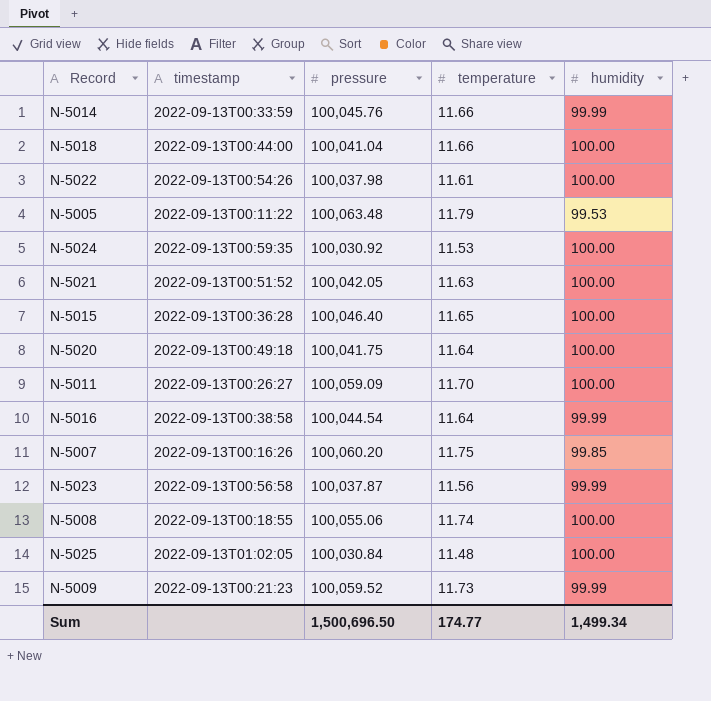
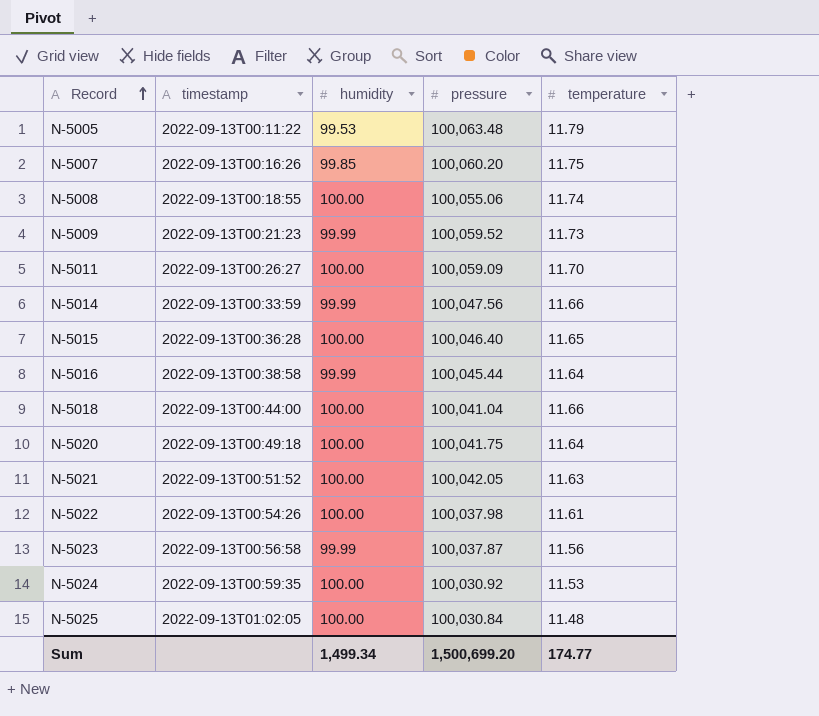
row order: none -> Record ascending
column humidity | position: 5 -> 3
N-5014 | pressure: 100,045.76 -> 100,047.56
N-5016 | pressure: 100,044.54 -> 100,045.44
Sum | pressure: 1,500,696.50 -> 1,500,699.20

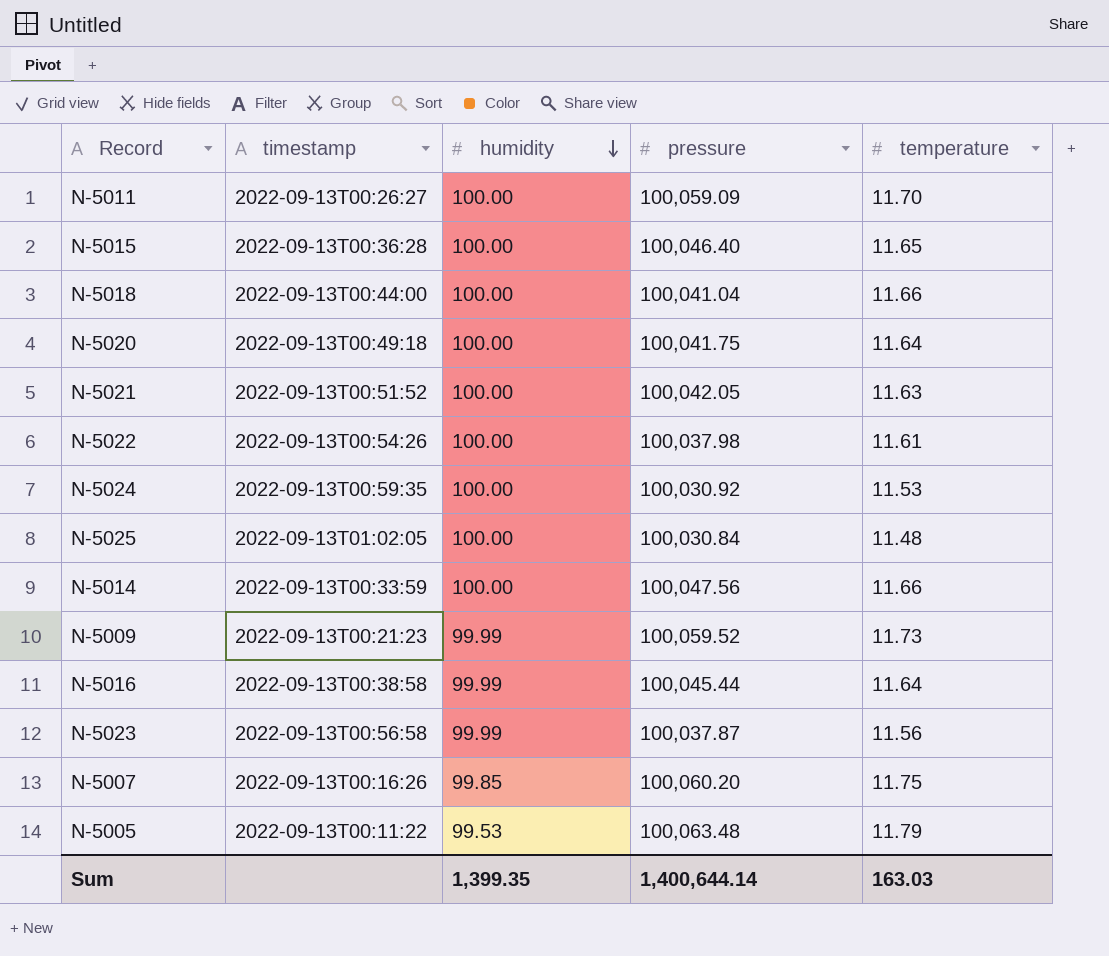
row order: Record ascending -> humidity descending
row N-5008: 2022-09-13T00:18:55 | 100.00 | 100,055.06 | 11.74 -> none
N-5014 | humidity: 99.99 -> 100.00
Sum | humidity: 1,499.34 -> 1,399.35
Sum | pressure: 1,500,699.20 -> 1,400,644.14
Sum | temperature: 174.77 -> 163.03

